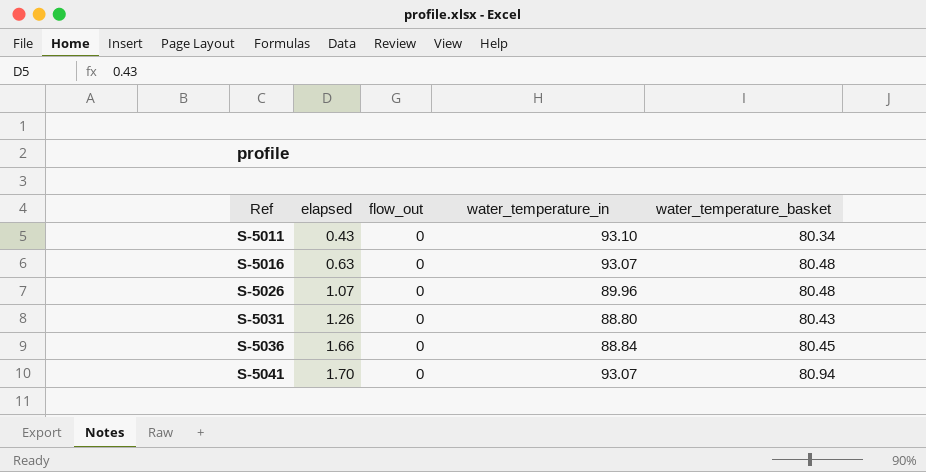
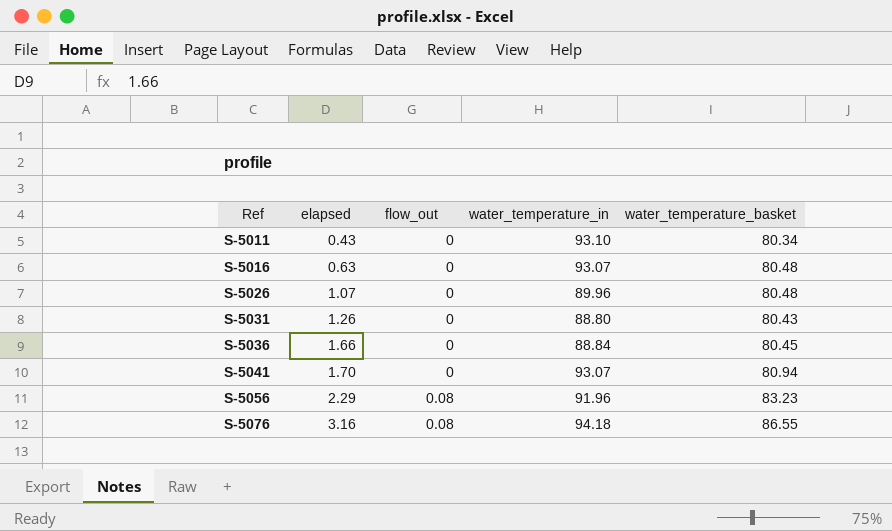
row S-5056: none -> 2.29 | 0.08 | 91.96 | 83.23
row S-5076: none -> 3.16 | 0.08 | 94.18 | 86.55

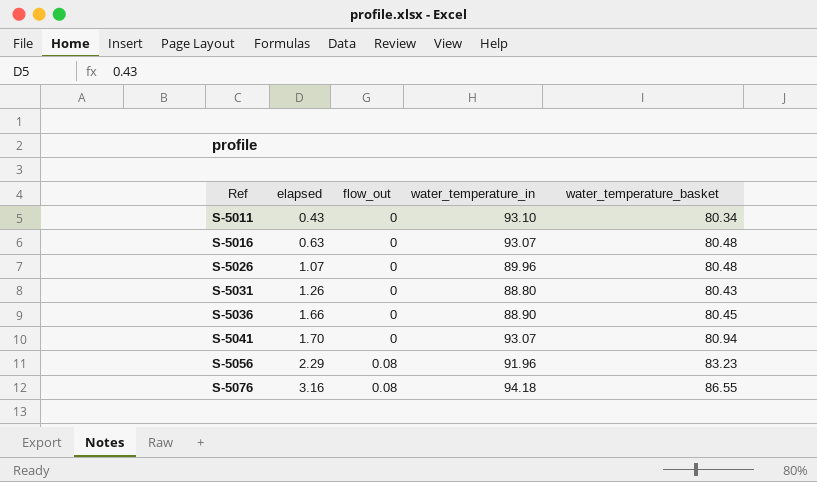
S-5036 | water_temperature_in: 88.84 -> 88.90

